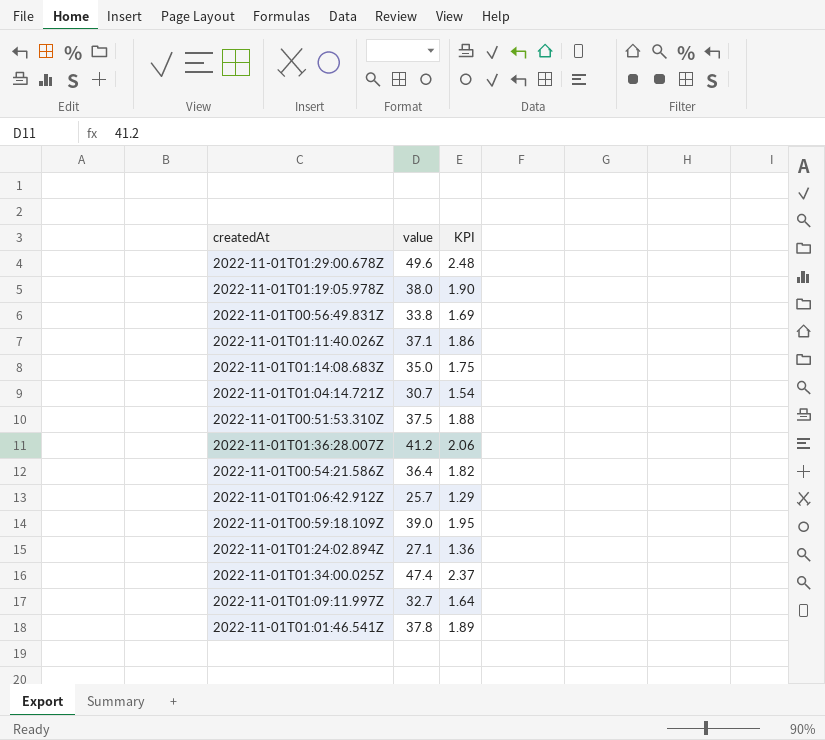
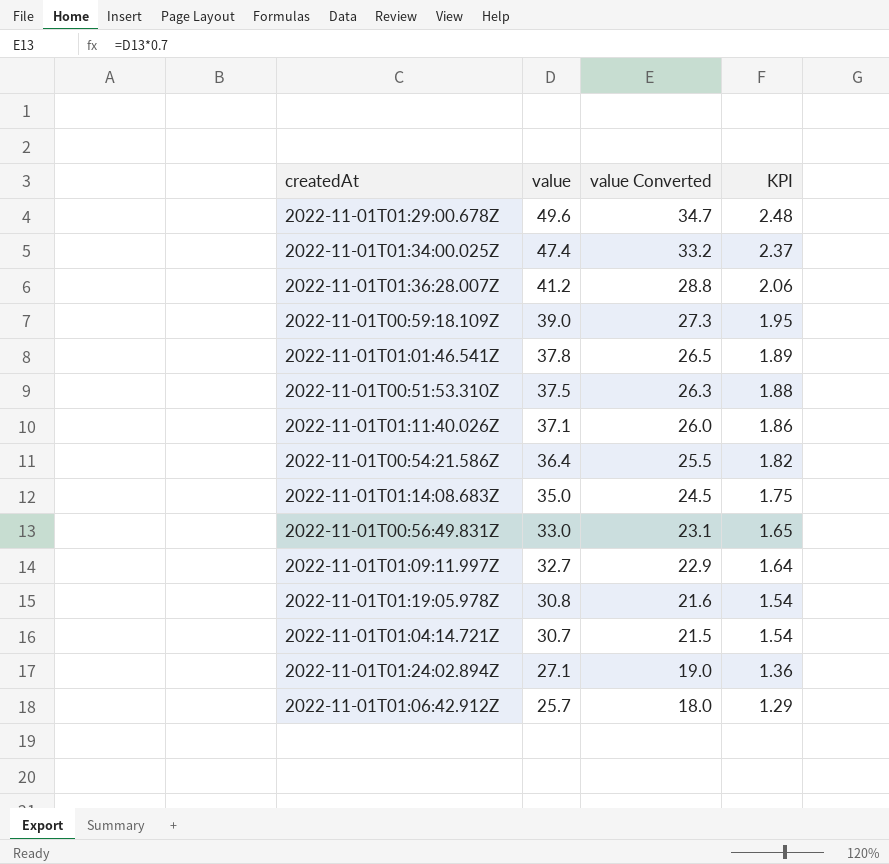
row order: none -> value descending
column value Converted | formula: none -> [value] * 0.7
2022-11-01T00:56:49.831Z | value: 33.8 -> 33.0
2022-11-01T00:56:49.831Z | KPI: 1.69 -> 1.65
2022-11-01T01:19:05.978Z | value: 38.0 -> 30.8
2022-11-01T01:19:05.978Z | KPI: 1.90 -> 1.54

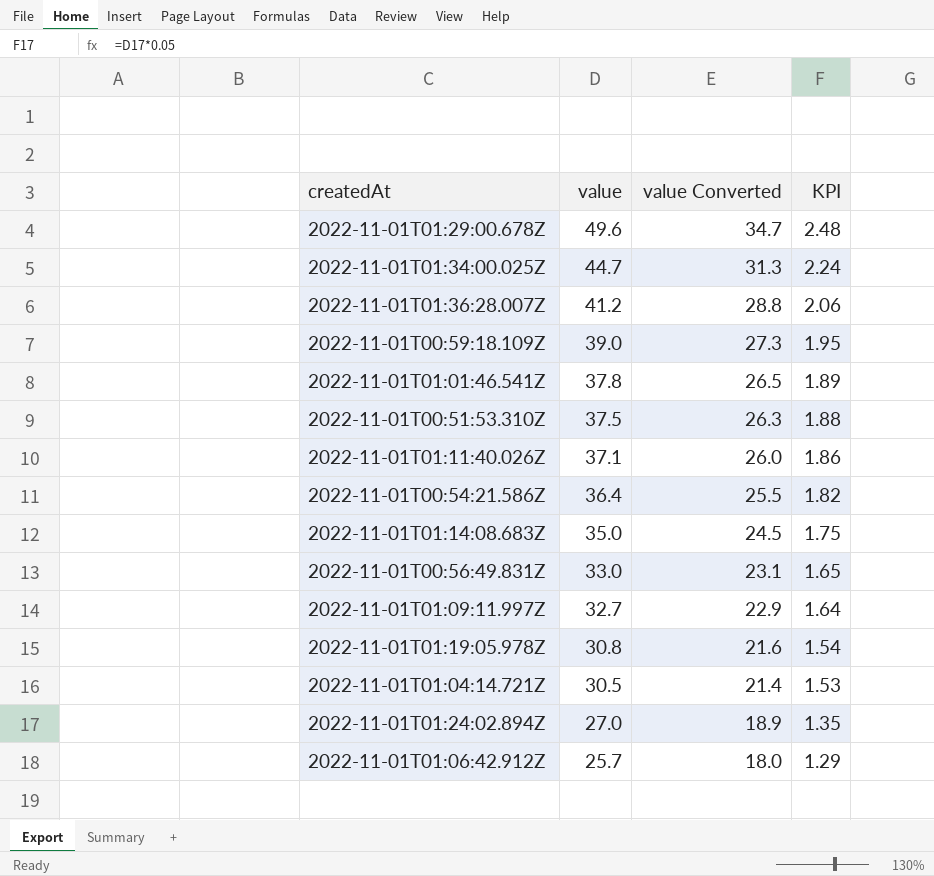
2022-11-01T01:34:00.025Z | value: 47.4 -> 44.7
2022-11-01T01:34:00.025Z | value Converted: 33.2 -> 31.3
2022-11-01T01:34:00.025Z | KPI: 2.37 -> 2.24
2022-11-01T01:04:14.721Z | value: 30.7 -> 30.5
2022-11-01T01:04:14.721Z | value Converted: 21.5 -> 21.4
2022-11-01T01:04:14.721Z | KPI: 1.54 -> 1.53
2022-11-01T01:24:02.894Z | value: 27.1 -> 27.0
2022-11-01T01:24:02.894Z | value Converted: 19.0 -> 18.9
2022-11-01T01:24:02.894Z | KPI: 1.36 -> 1.35

